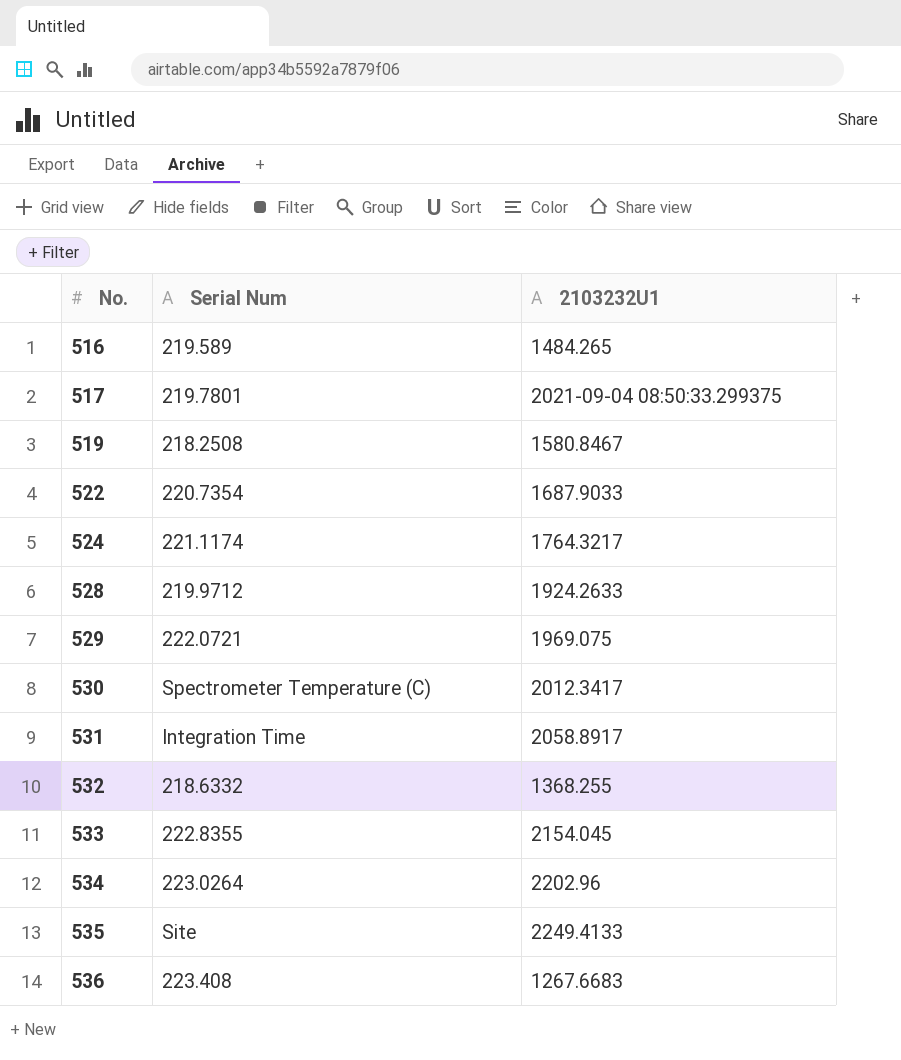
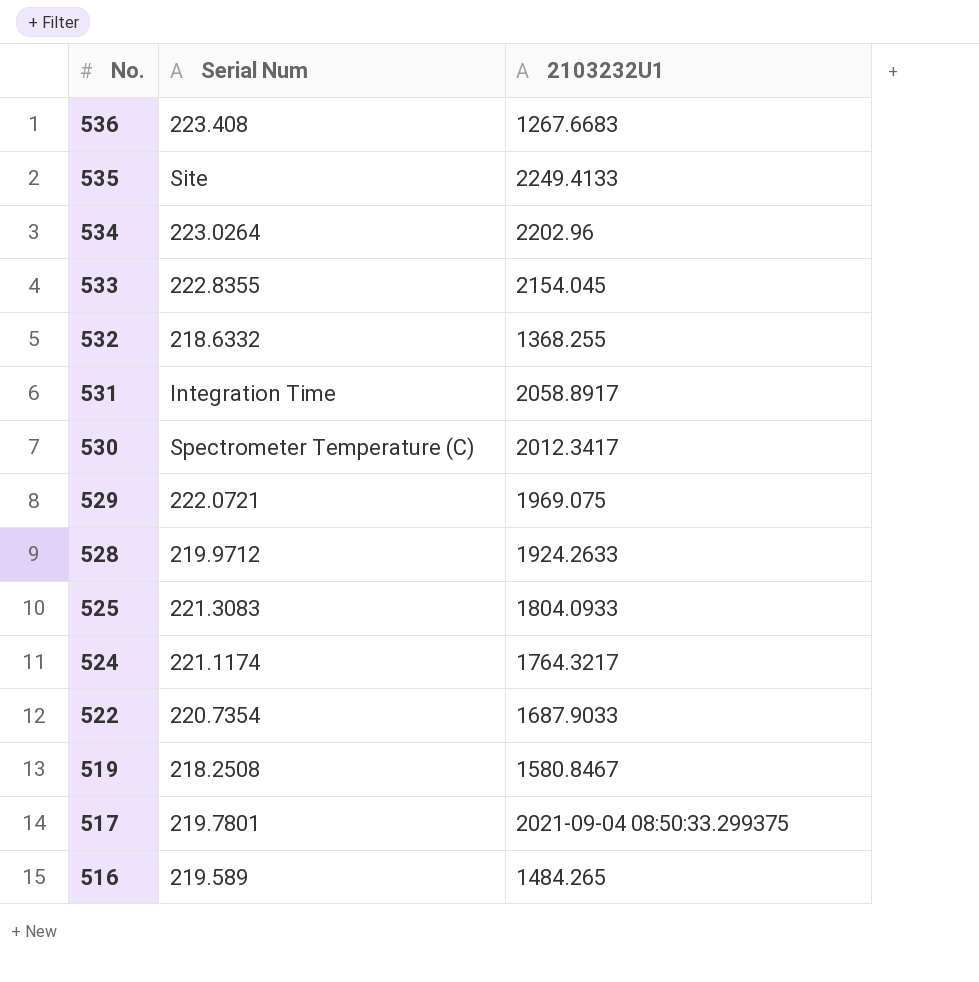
row order: No. ascending -> No. descending
row 525: none -> 221.3083 | 1804.0933

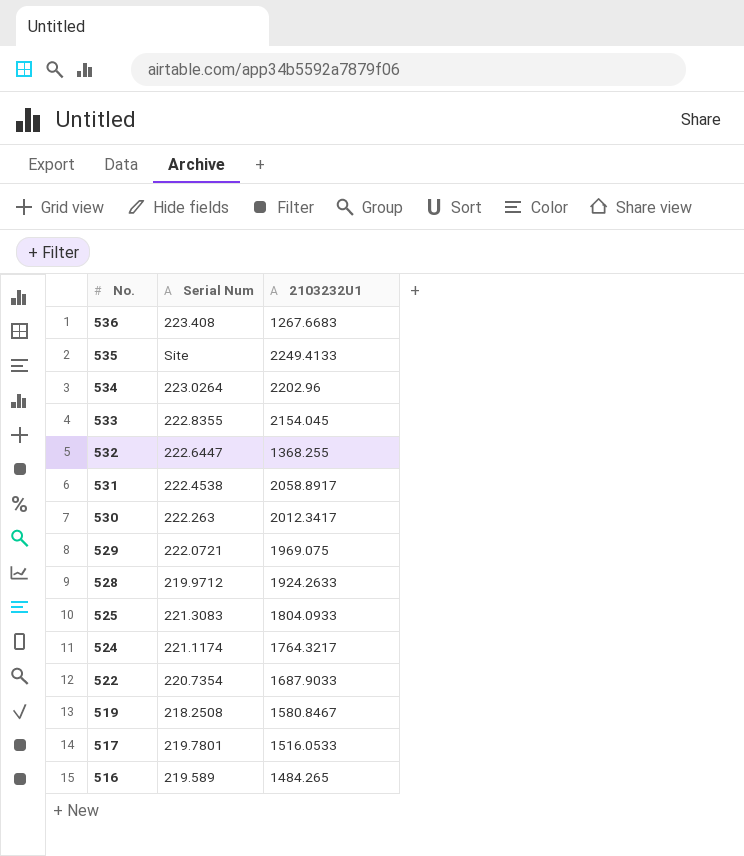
532 | Serial Num: 218.6332 -> 222.6447
531 | Serial Num: Integration Time -> 222.4538
530 | Serial Num: Spectrometer Temperature (C) -> 222.263
517 | 2103232U1: 2021-09-04 08:50:33.299375 -> 1516.0533

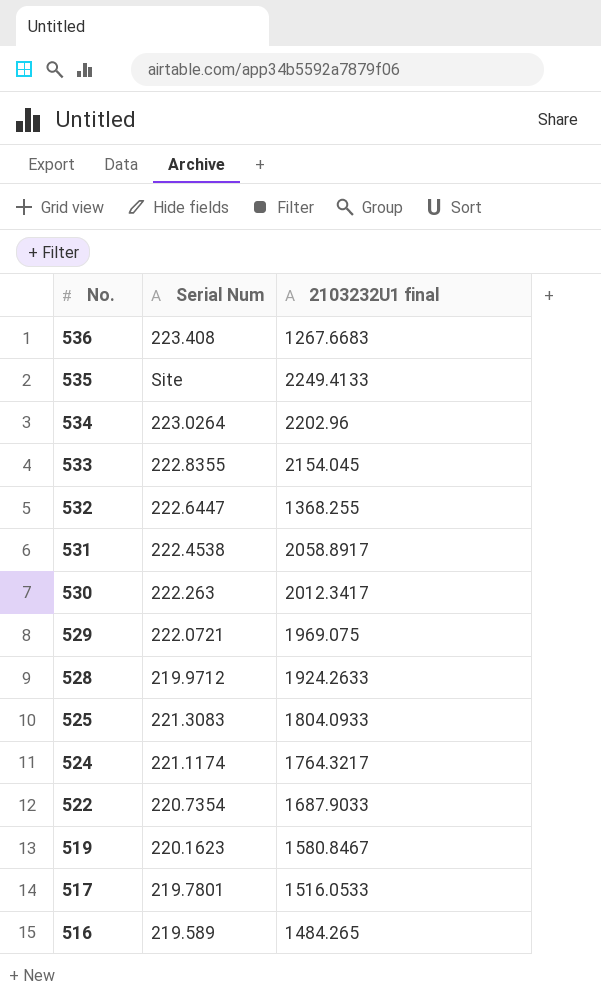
column name: 2103232U1 -> 2103232U1 final
519 | Serial Num: 218.2508 -> 220.1623

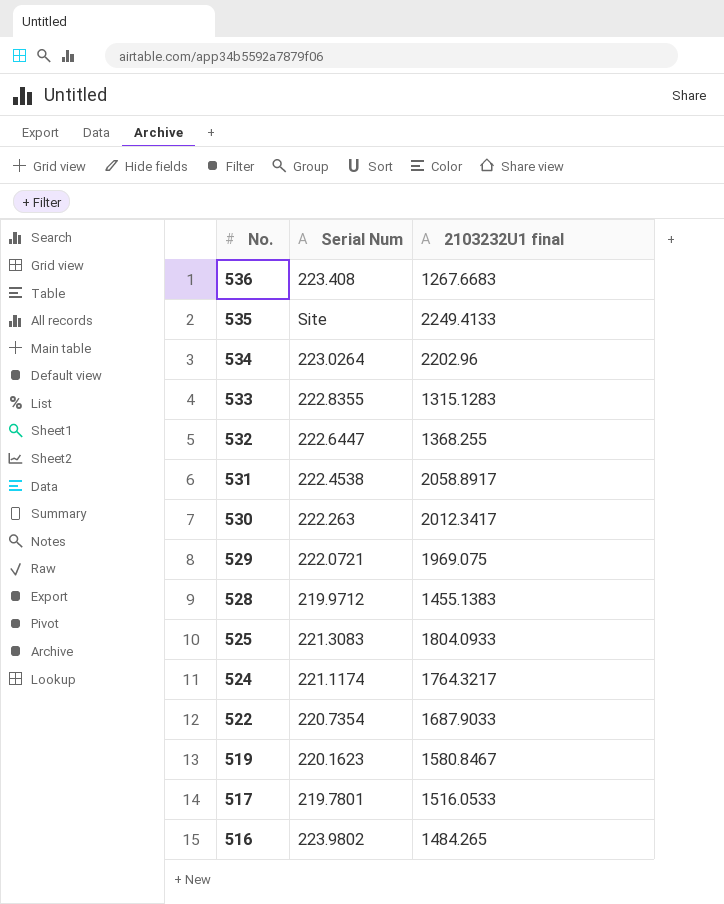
533 | 2103232U1 final: 2154.045 -> 1315.1283
528 | 2103232U1 final: 1924.2633 -> 1455.1383
516 | Serial Num: 219.589 -> 223.9802

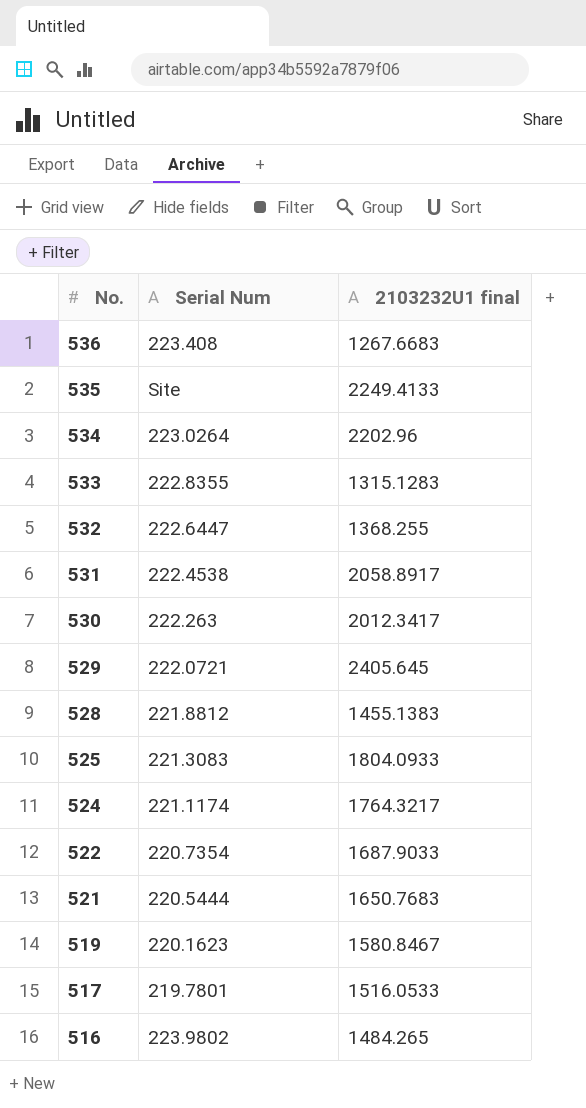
529 | 2103232U1 final: 1969.075 -> 2405.645
528 | Serial Num: 219.9712 -> 221.8812
row 521: none -> 220.5444 | 1650.7683

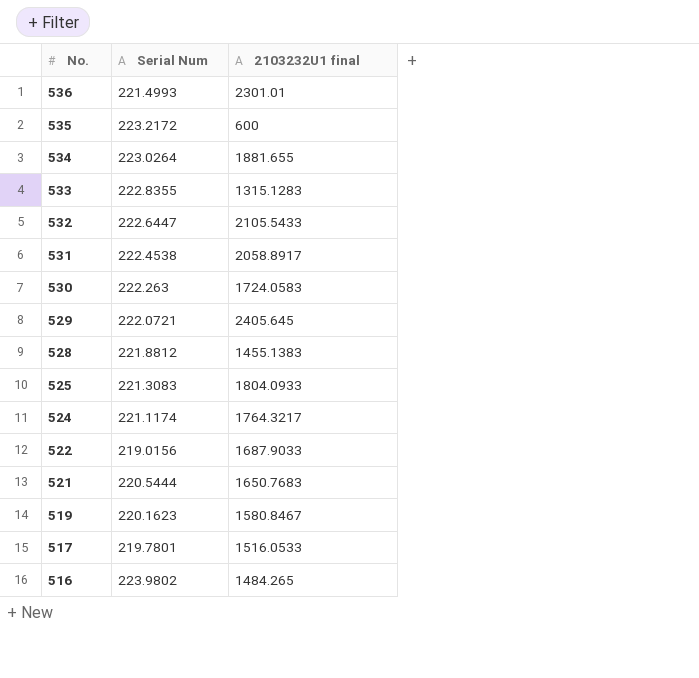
536 | Serial Num: 223.408 -> 221.4993
536 | 2103232U1 final: 1267.6683 -> 2301.01
535 | Serial Num: Site -> 223.2172
535 | 2103232U1 final: 2249.4133 -> 600
534 | 2103232U1 final: 2202.96 -> 1881.655
532 | 2103232U1 final: 1368.255 -> 2105.5433
530 | 2103232U1 final: 2012.3417 -> 1724.0583
522 | Serial Num: 220.7354 -> 219.0156

